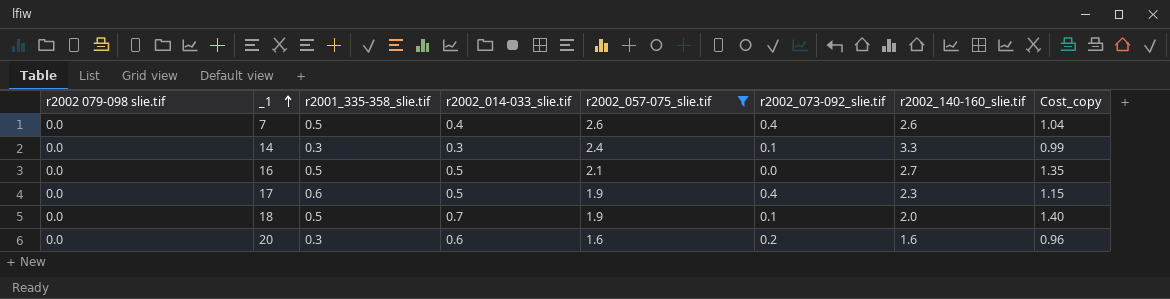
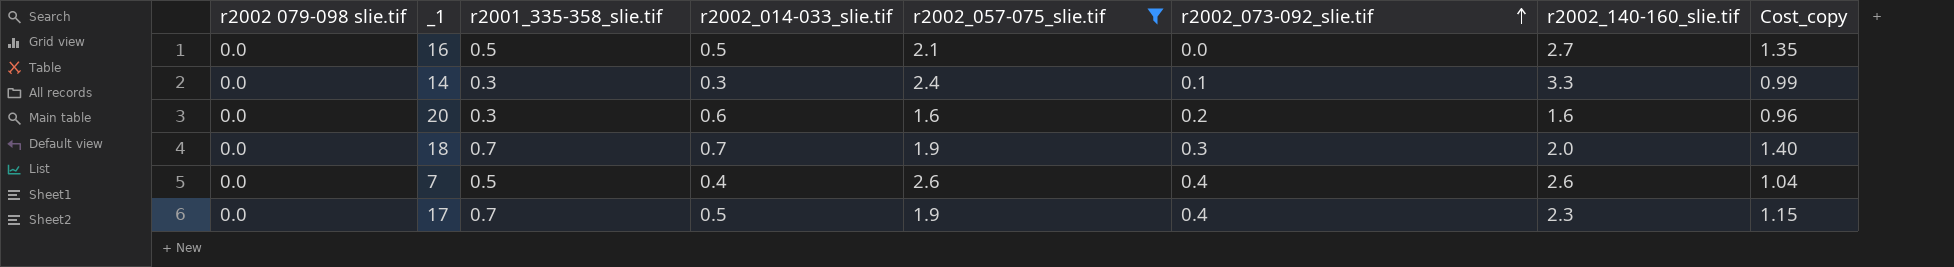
row order: _1 ascending -> r2002_073-092_slie.tif ascending
18 | r2001_335-358_slie.tif: 0.5 -> 0.7
18 | r2002_073-092_slie.tif: 0.1 -> 0.3
17 | r2001_335-358_slie.tif: 0.6 -> 0.7

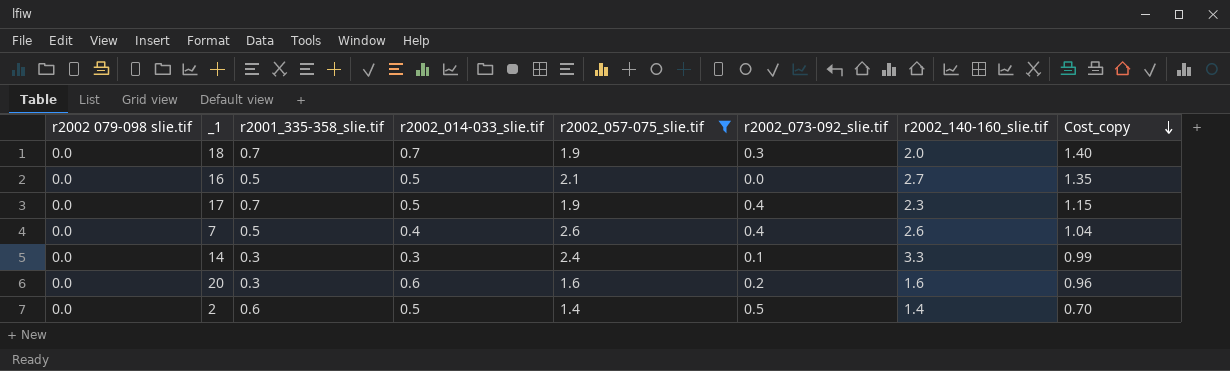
row order: r2002_073-092_slie.tif ascending -> Cost_copy descending
row 2: none -> 0.0 | 0.6 | 0.5 | 1.4 | 0.5 | 1.4 | 0.70

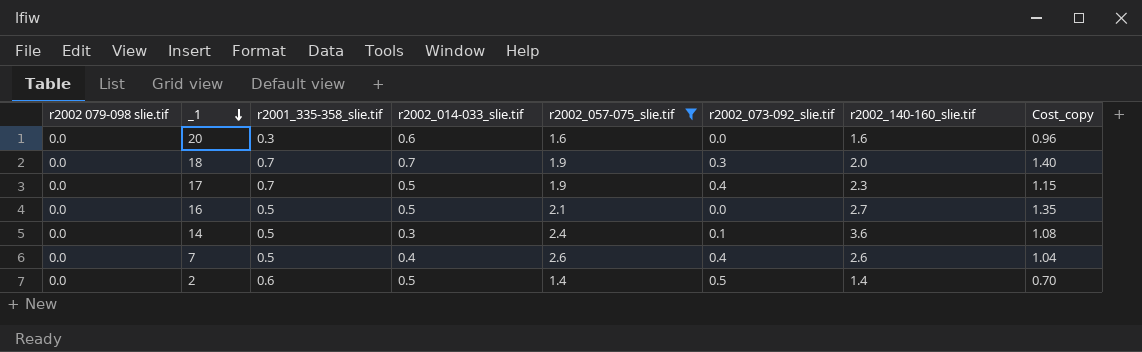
row order: Cost_copy descending -> _1 descending
20 | r2002_073-092_slie.tif: 0.2 -> 0.0
14 | r2001_335-358_slie.tif: 0.3 -> 0.5
14 | r2002_140-160_slie.tif: 3.3 -> 3.6
14 | Cost_copy: 0.99 -> 1.08

